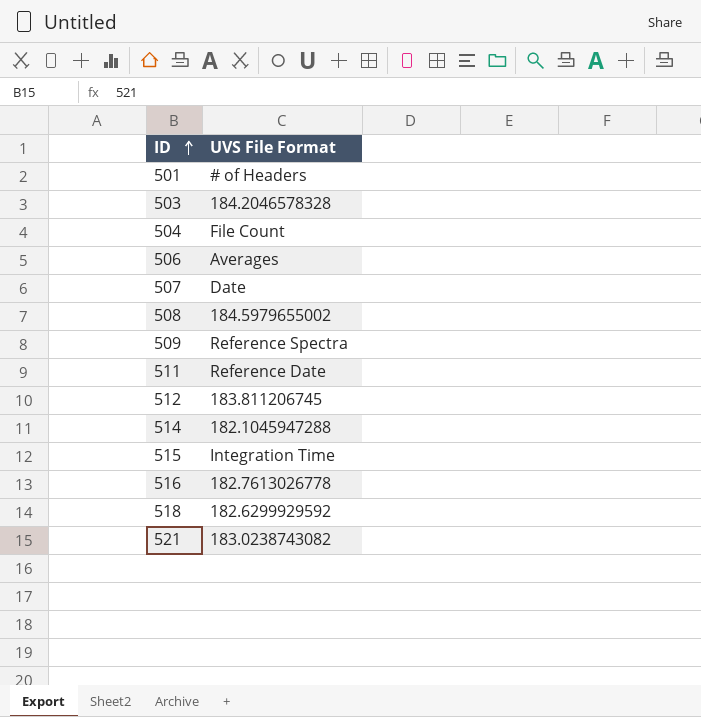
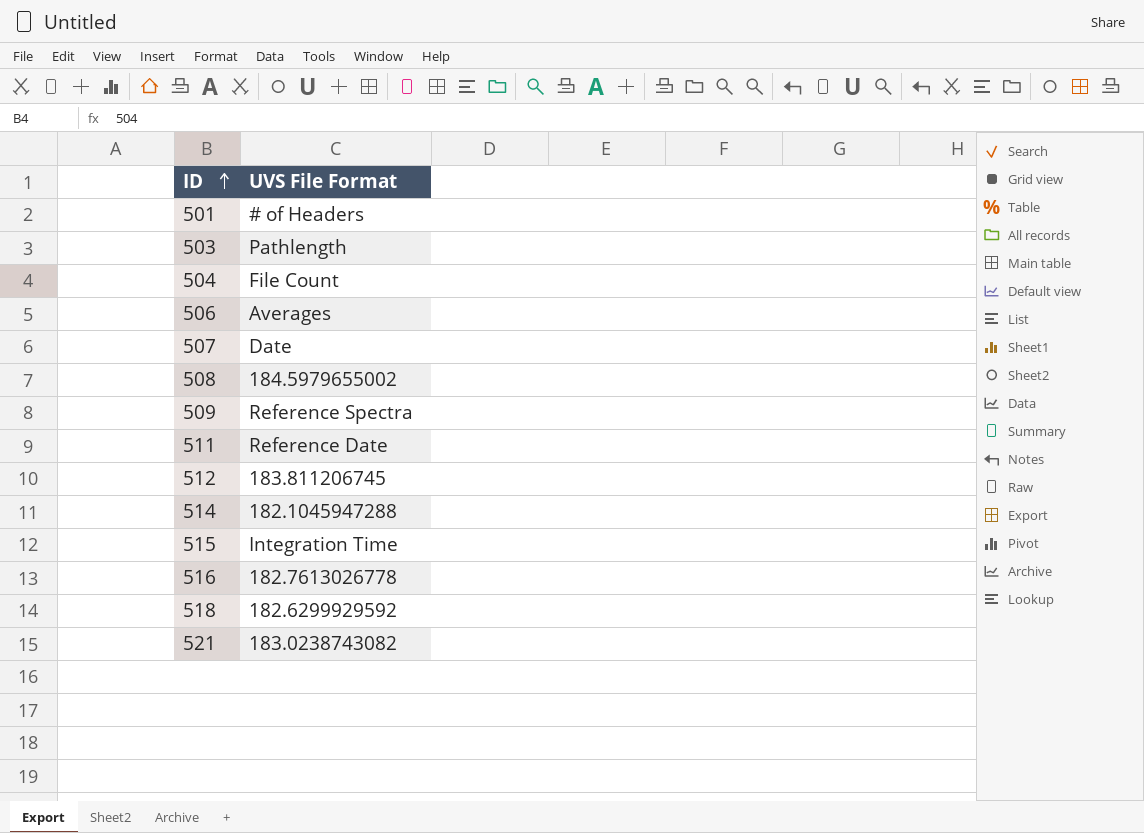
503 | UVS File Format: 184.2046578328 -> Pathlength

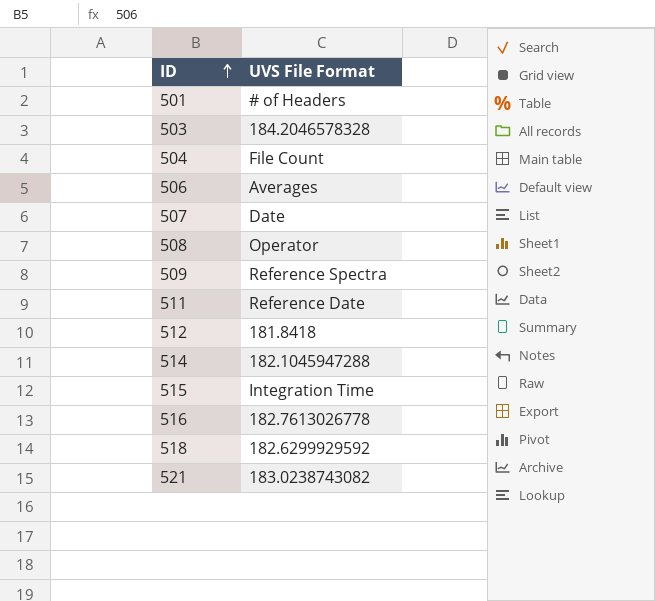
503 | UVS File Format: Pathlength -> 184.2046578328
508 | UVS File Format: 184.5979655002 -> Operator
512 | UVS File Format: 183.811206745 -> 181.8418

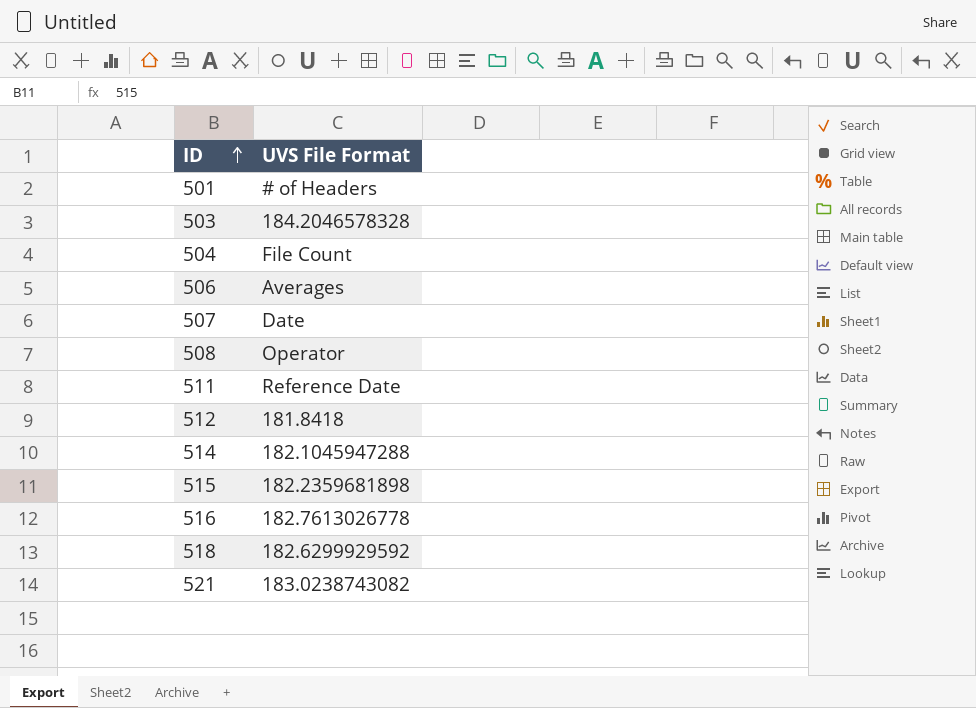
row 509: Reference Spectra -> none
515 | UVS File Format: Integration Time -> 182.2359681898

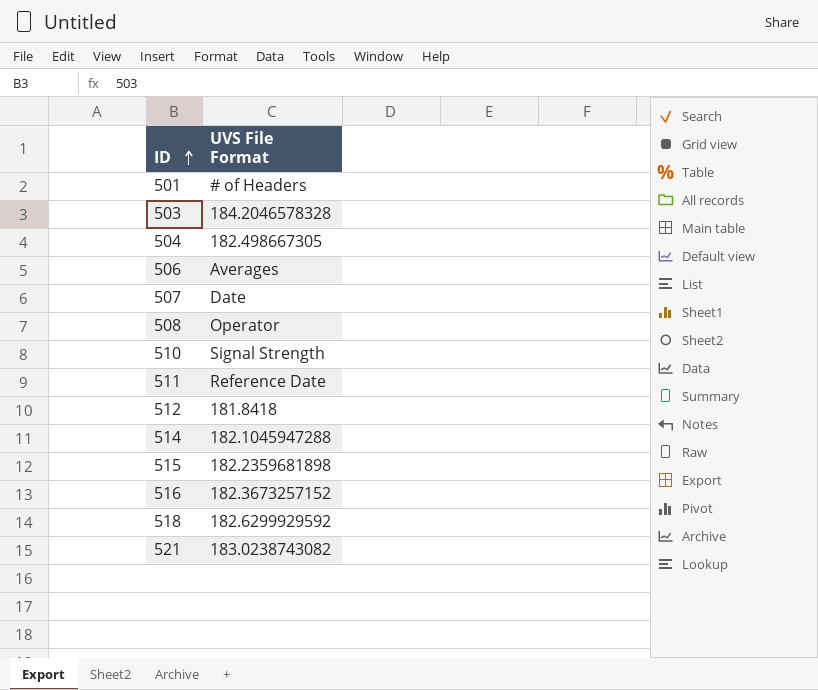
504 | UVS File Format: File Count -> 182.498667305
row 510: none -> Signal Strength
516 | UVS File Format: 182.7613026778 -> 182.3673257152

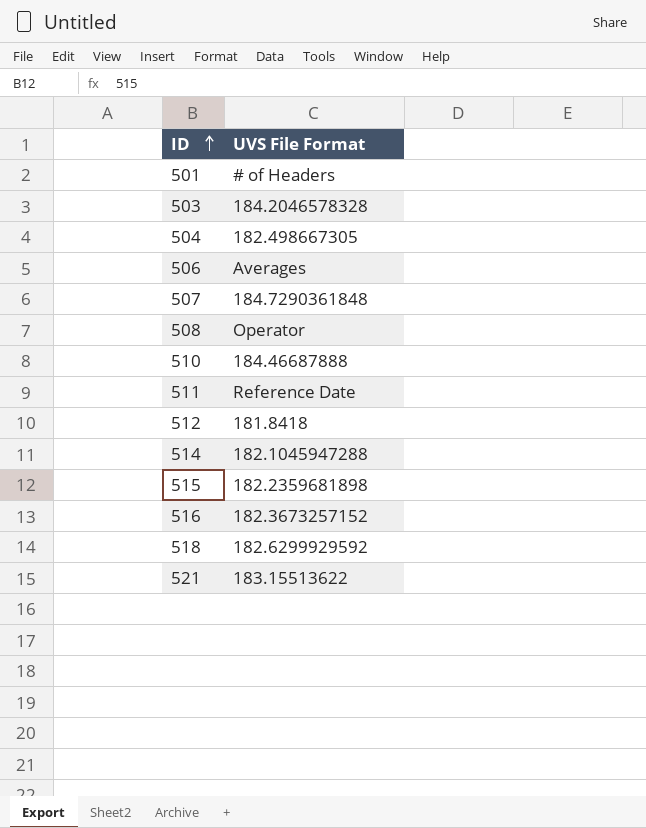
507 | UVS File Format: Date -> 184.7290361848
510 | UVS File Format: Signal Strength -> 184.46687888
521 | UVS File Format: 183.0238743082 -> 183.15513622

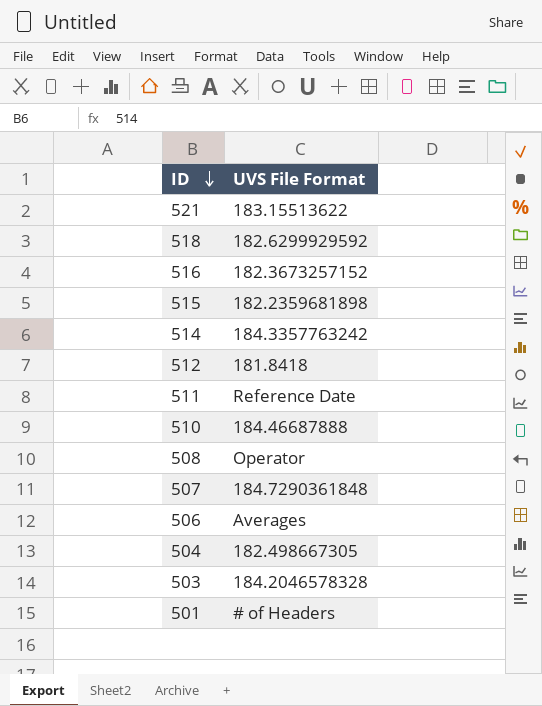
row order: ID ascending -> ID descending
514 | UVS File Format: 182.1045947288 -> 184.3357763242

